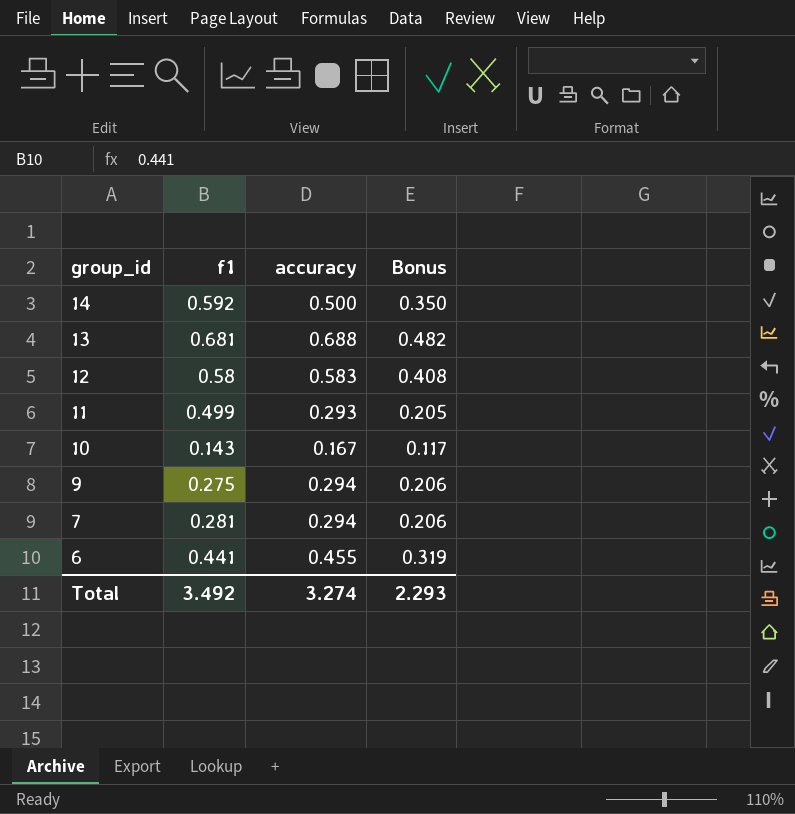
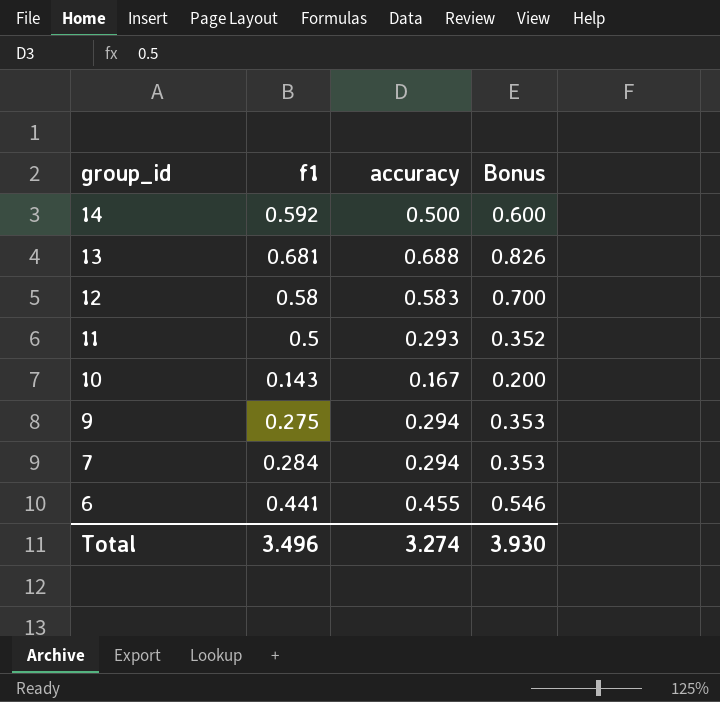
column Bonus | formula: [accuracy] * 0.7 -> [accuracy] * 1.2
11 | f1: 0.499 -> 0.5
7 | f1: 0.281 -> 0.284
Total | f1: 3.492 -> 3.496
Total | Bonus: 2.293 -> 3.930

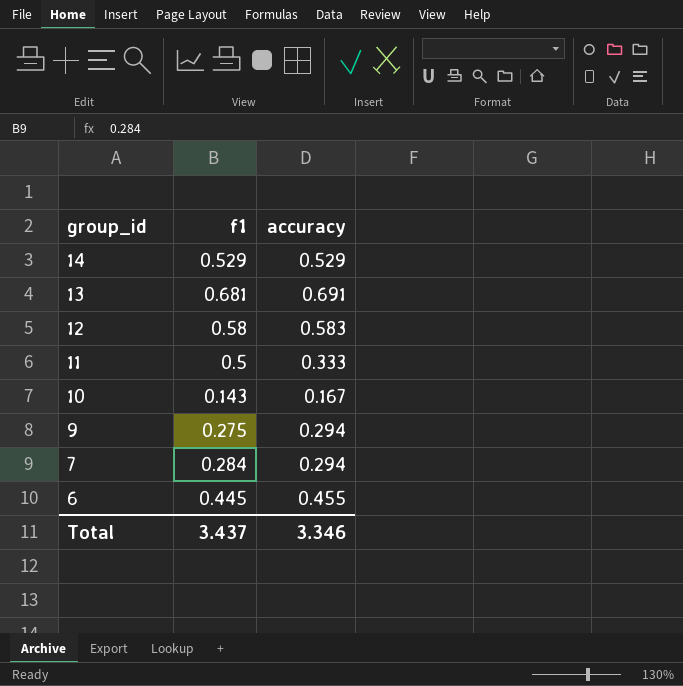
column Bonus | formula: [accuracy] * 1.2 -> none
14 | f1: 0.592 -> 0.529
14 | accuracy: 0.500 -> 0.529
13 | accuracy: 0.688 -> 0.691
11 | accuracy: 0.293 -> 0.333
6 | f1: 0.441 -> 0.445
Total | f1: 3.496 -> 3.437
Total | accuracy: 3.274 -> 3.346

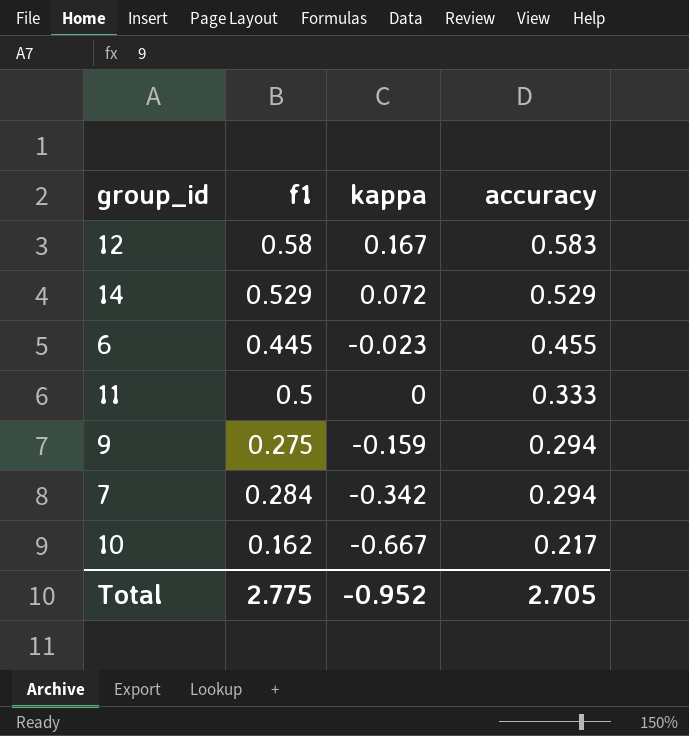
row order: group_id descending -> accuracy descending
column kappa | position: none -> 3
row 13: 0.681 | 0.691 -> none
10 | f1: 0.143 -> 0.162
10 | accuracy: 0.167 -> 0.217
Total | f1: 3.437 -> 2.775
Total | accuracy: 3.346 -> 2.705

